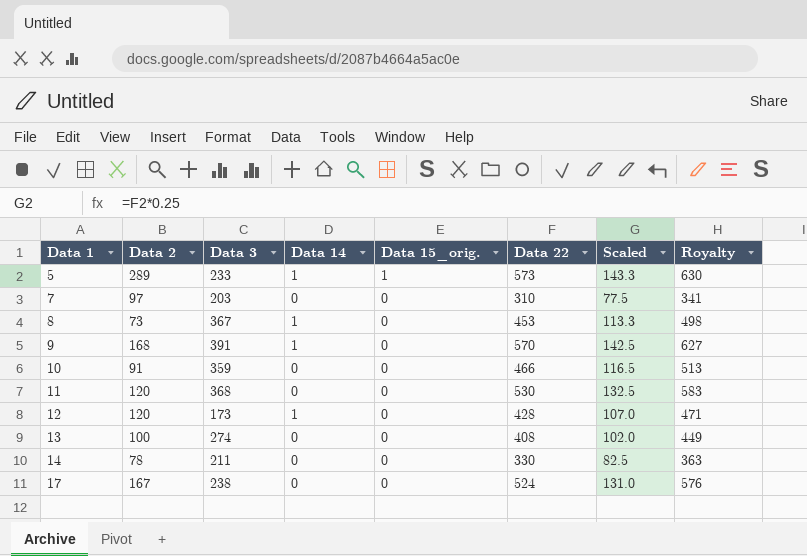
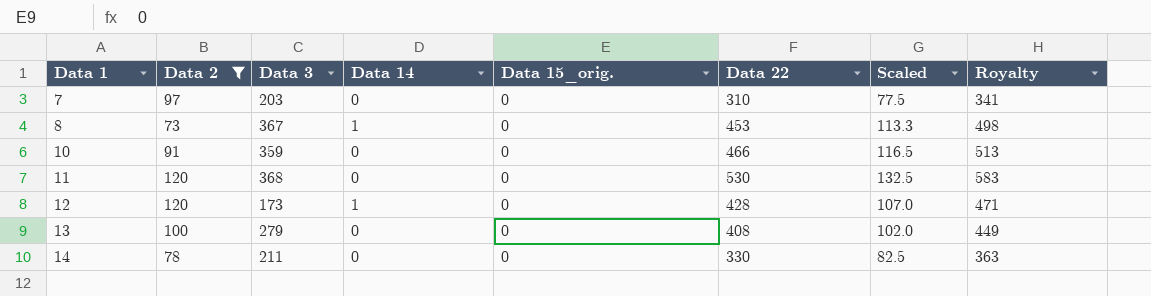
filter: none -> Data 2 <= 120
13 | Data 3: 274 -> 279

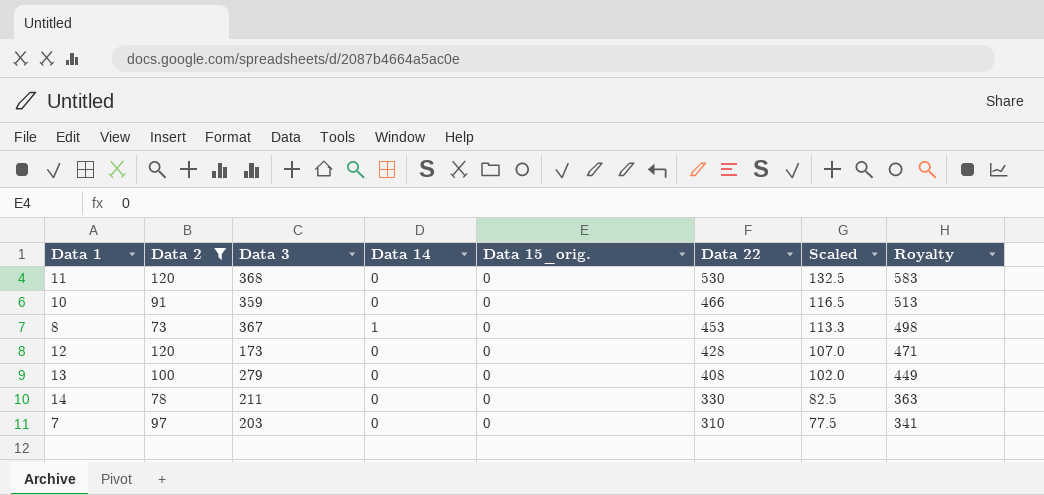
row order: Data 1 ascending -> Data 22 descending
12 | Data 14: 1 -> 0

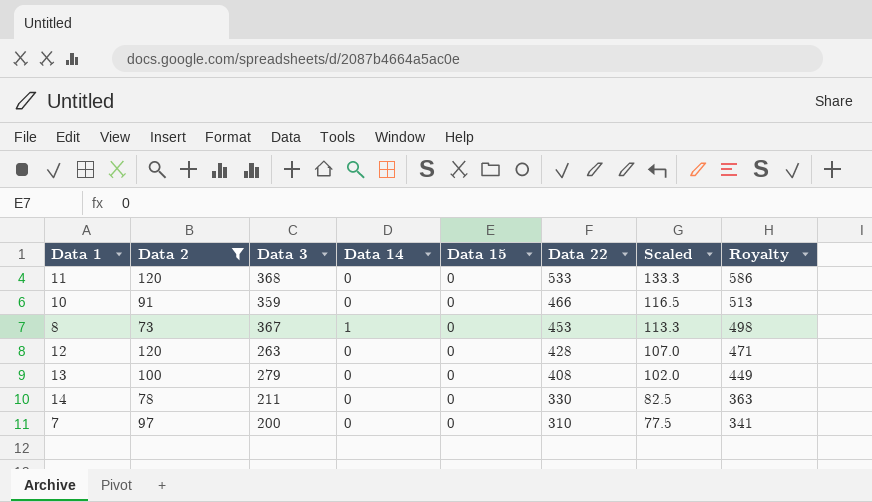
column name: Data 15_orig. -> Data 15
11 | Data 22: 530 -> 533
11 | Scaled: 132.5 -> 133.3
11 | Royalty: 583 -> 586
12 | Data 3: 173 -> 263
7 | Data 3: 203 -> 200

